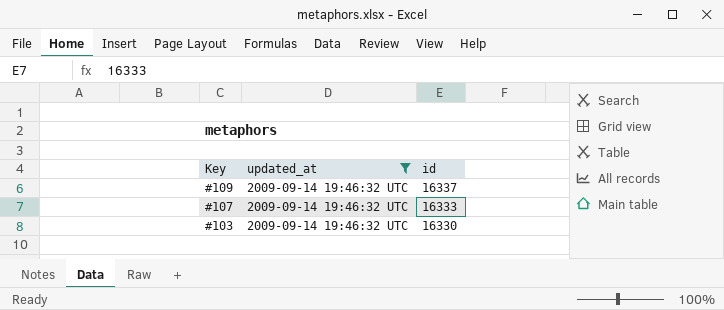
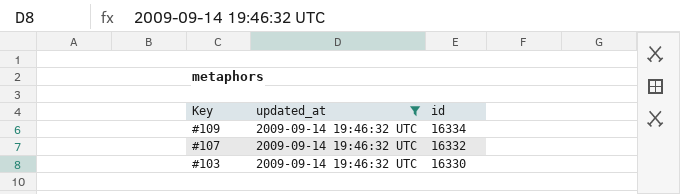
#109 | id: 16337 -> 16334
#107 | id: 16333 -> 16332

